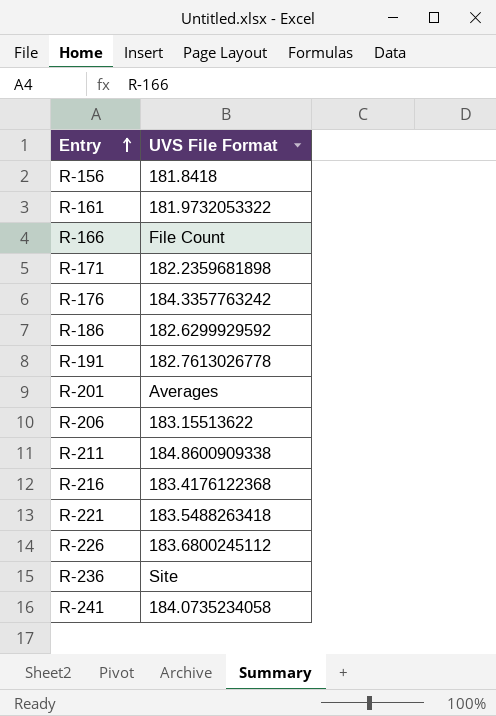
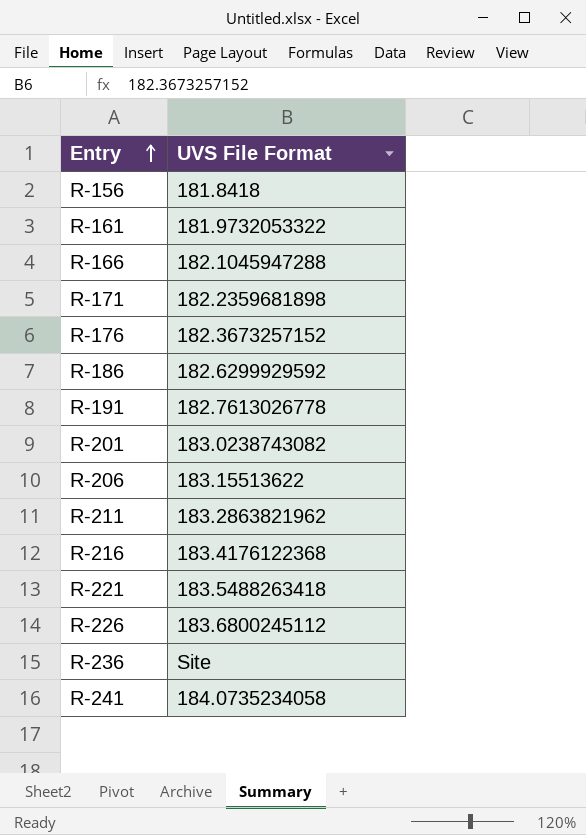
R-166 | UVS File Format: File Count -> 182.1045947288
R-176 | UVS File Format: 184.3357763242 -> 182.3673257152
R-201 | UVS File Format: Averages -> 183.0238743082
R-211 | UVS File Format: 184.8600909338 -> 183.2863821962

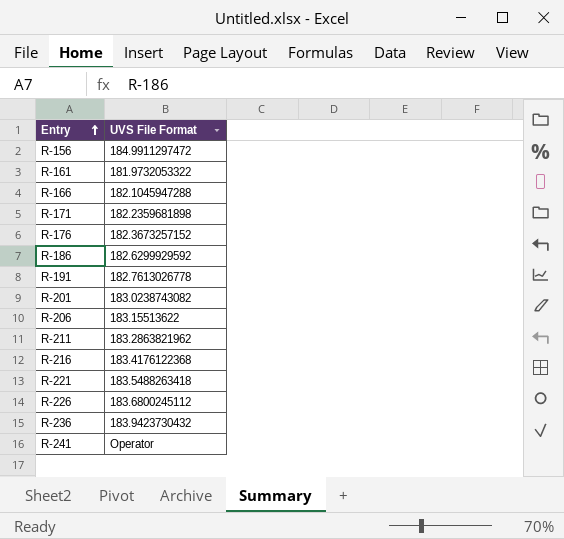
R-156 | UVS File Format: 181.8418 -> 184.9911297472
R-236 | UVS File Format: Site -> 183.9423730432
R-241 | UVS File Format: 184.0735234058 -> Operator

